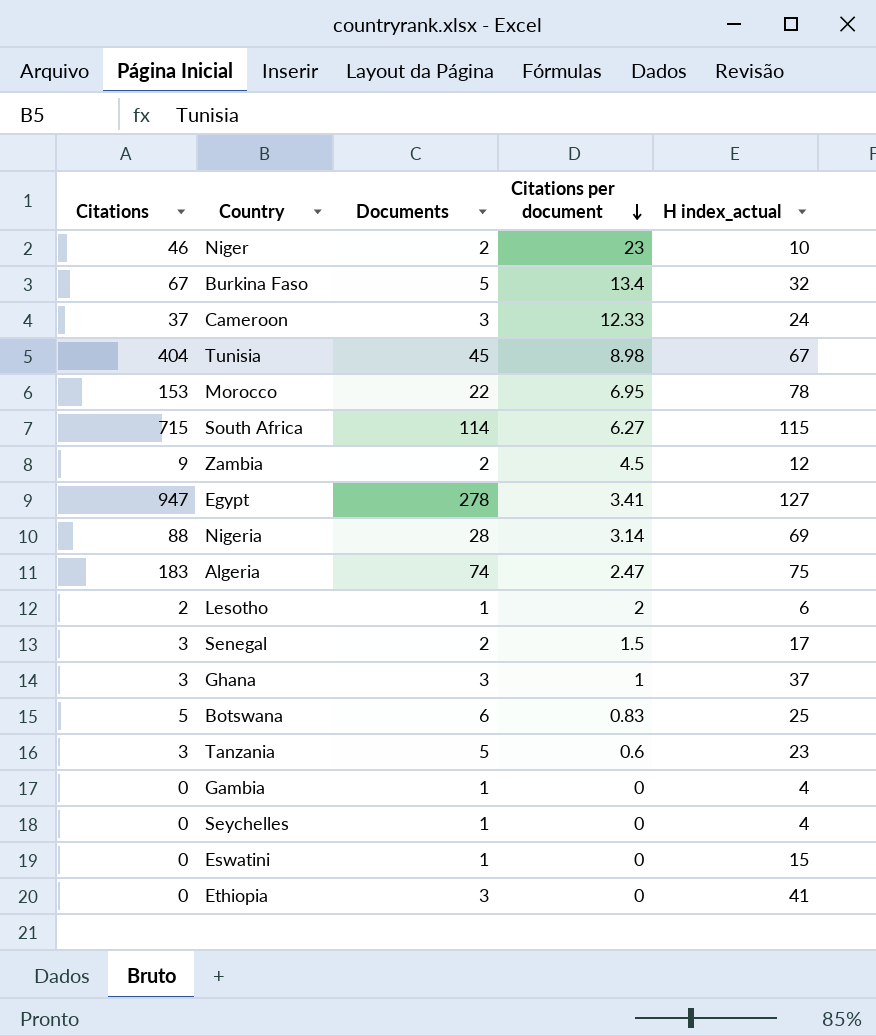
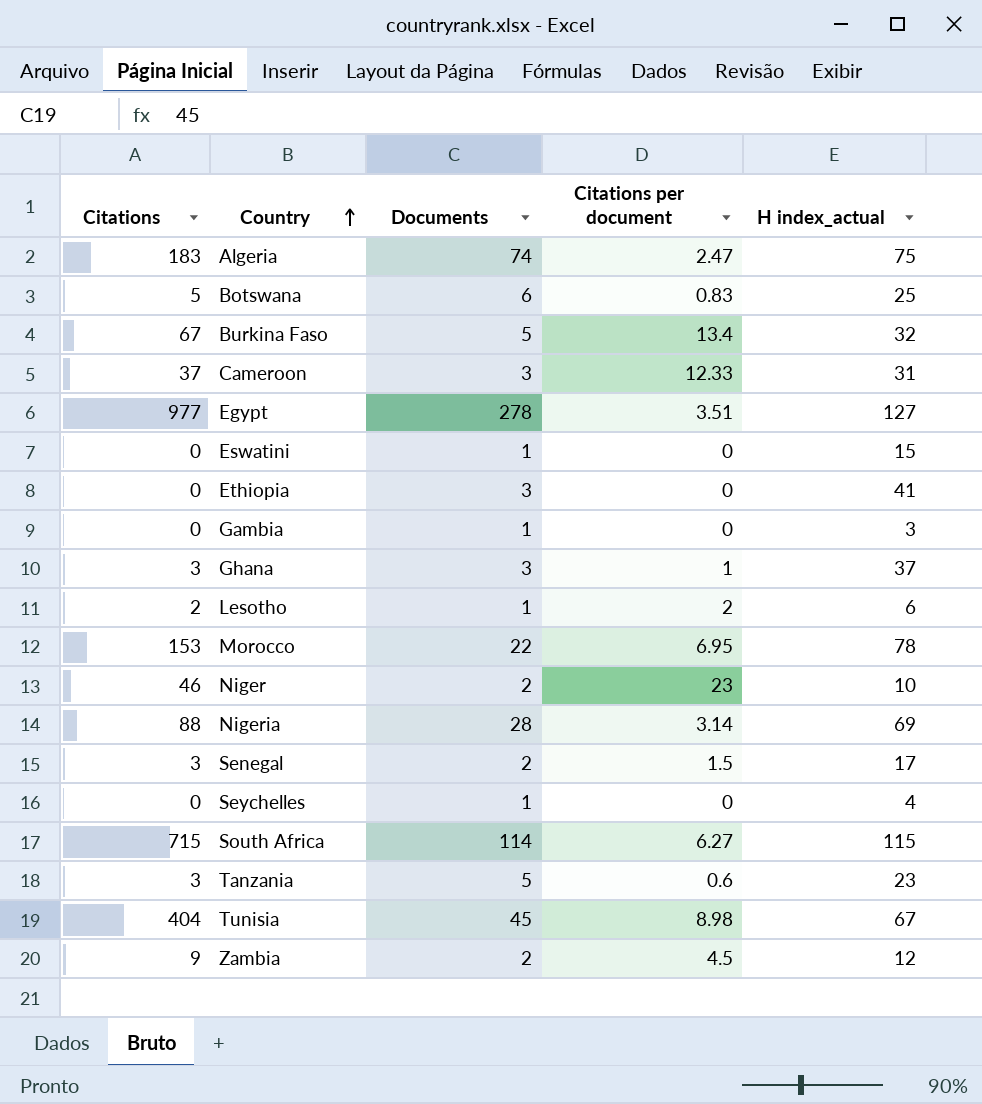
row order: Citations per document descending -> Country ascending
Cameroon | H index_actual: 24 -> 31
Egypt | Citations: 947 -> 977
Egypt | Citations per document: 3.41 -> 3.51
Gambia | H index_actual: 4 -> 3

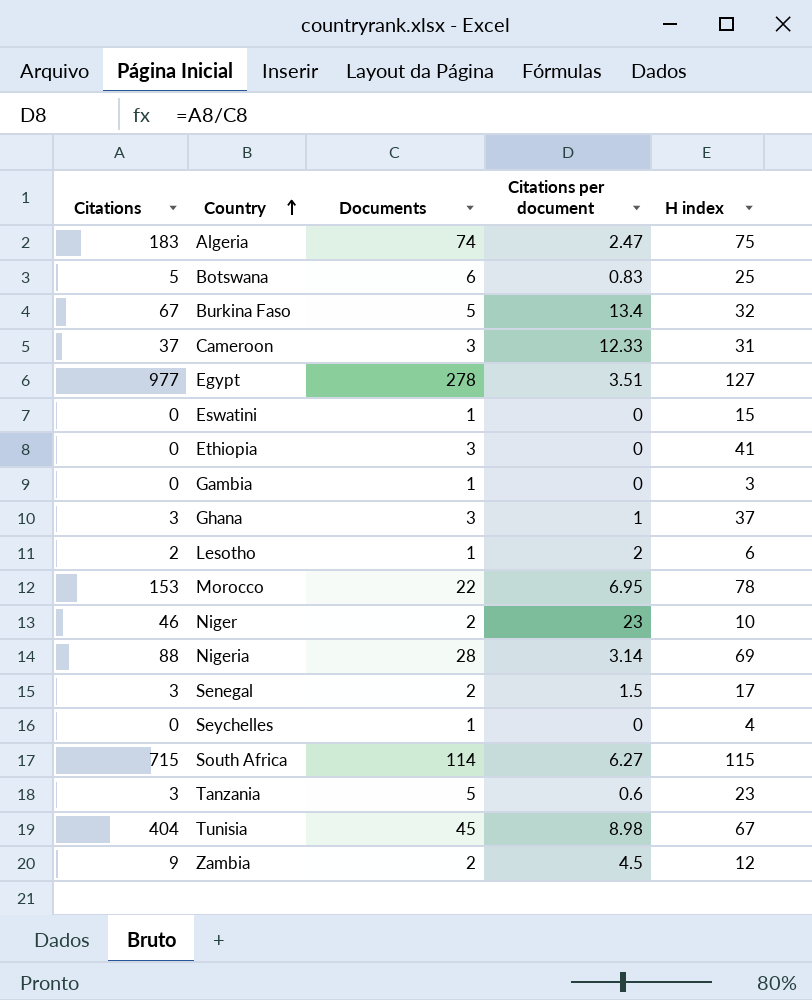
column name: H index_actual -> H index

